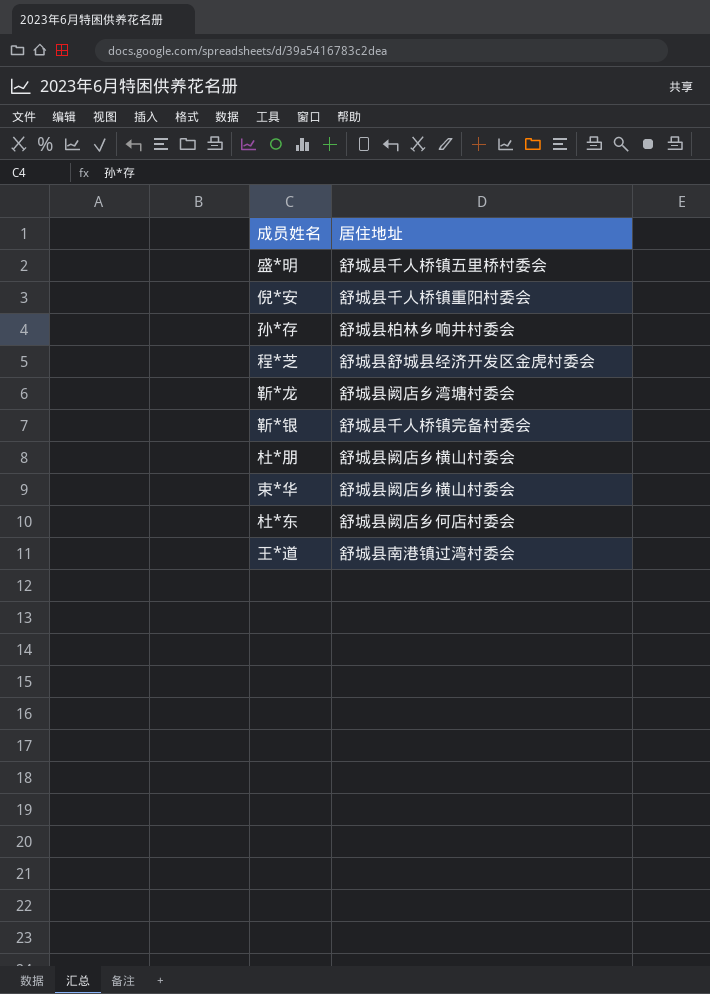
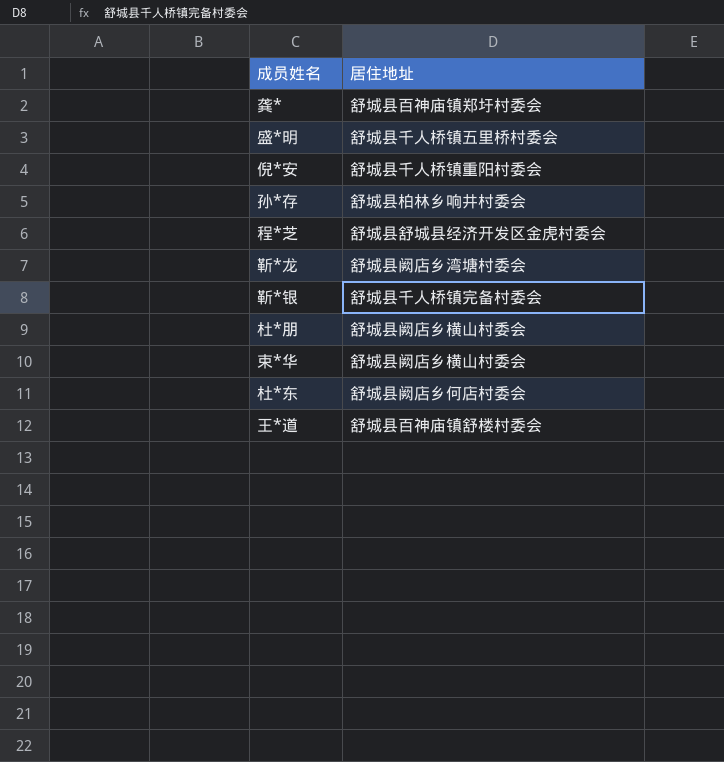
row 龚*: none -> 舒城县百神庙镇郑圩村委会
王*道 | 居住地址: 舒城县南港镇过湾村委会 -> 舒城县百神庙镇舒楼村委会

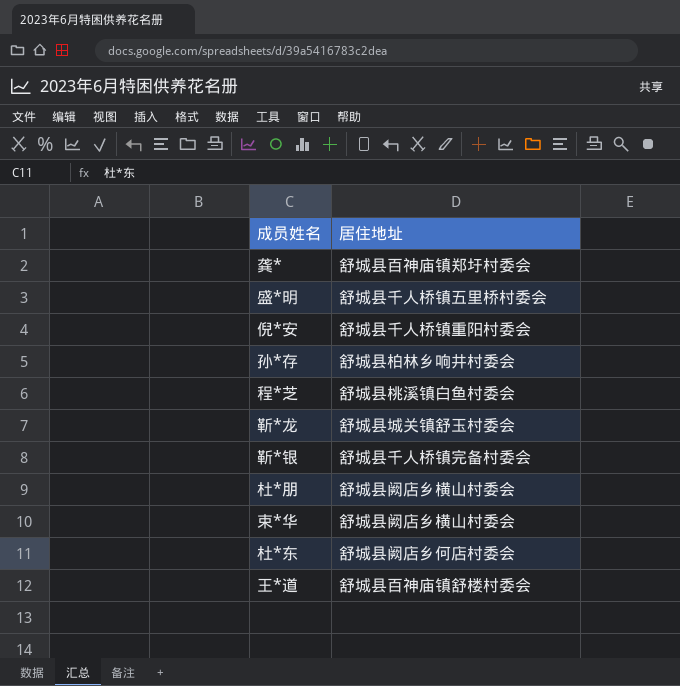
程*芝 | 居住地址: 舒城县舒城县经济开发区金虎村委会 -> 舒城县桃溪镇白鱼村委会
靳*龙 | 居住地址: 舒城县阙店乡湾塘村委会 -> 舒城县城关镇舒玉村委会

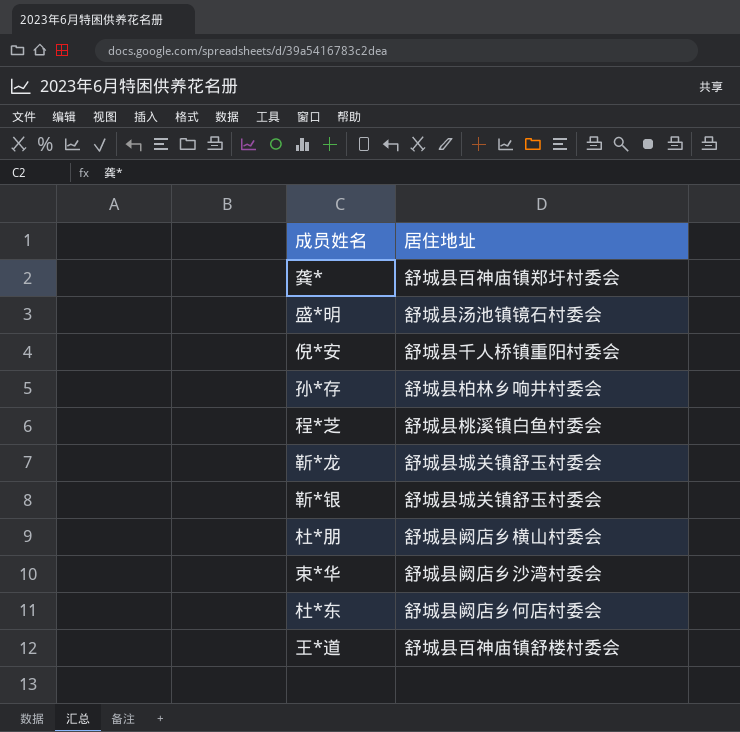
盛*明 | 居住地址: 舒城县千人桥镇五里桥村委会 -> 舒城县汤池镇镜石村委会
靳*银 | 居住地址: 舒城县千人桥镇完备村委会 -> 舒城县城关镇舒玉村委会
束*华 | 居住地址: 舒城县阙店乡横山村委会 -> 舒城县阙店乡沙湾村委会

